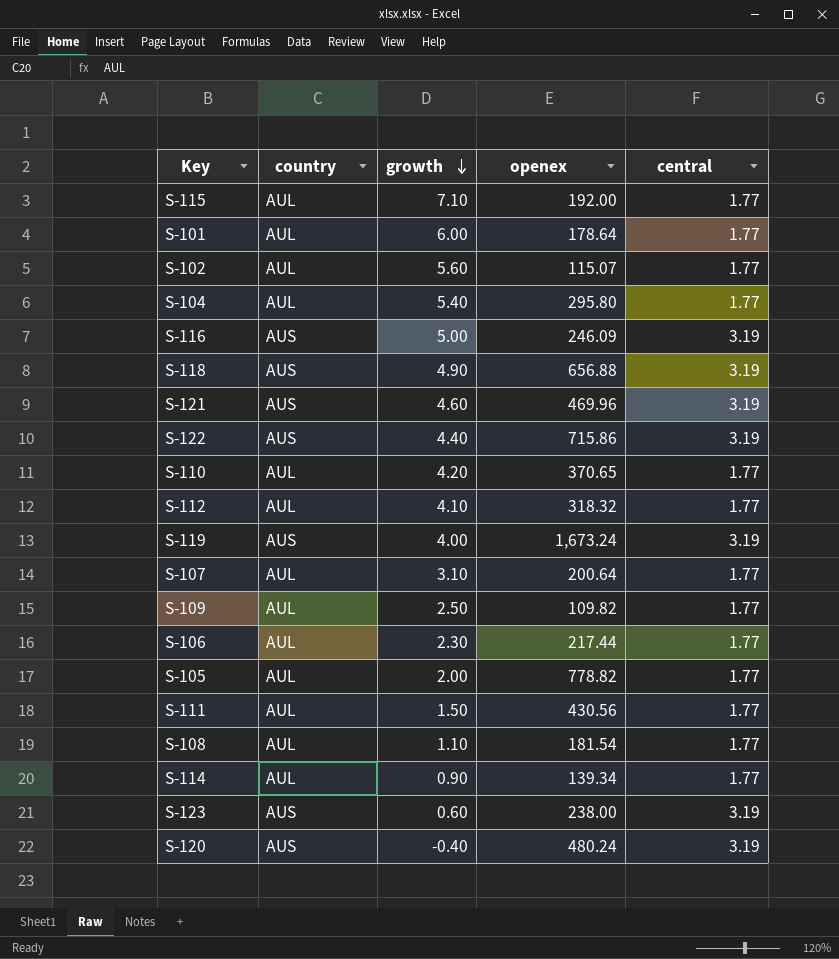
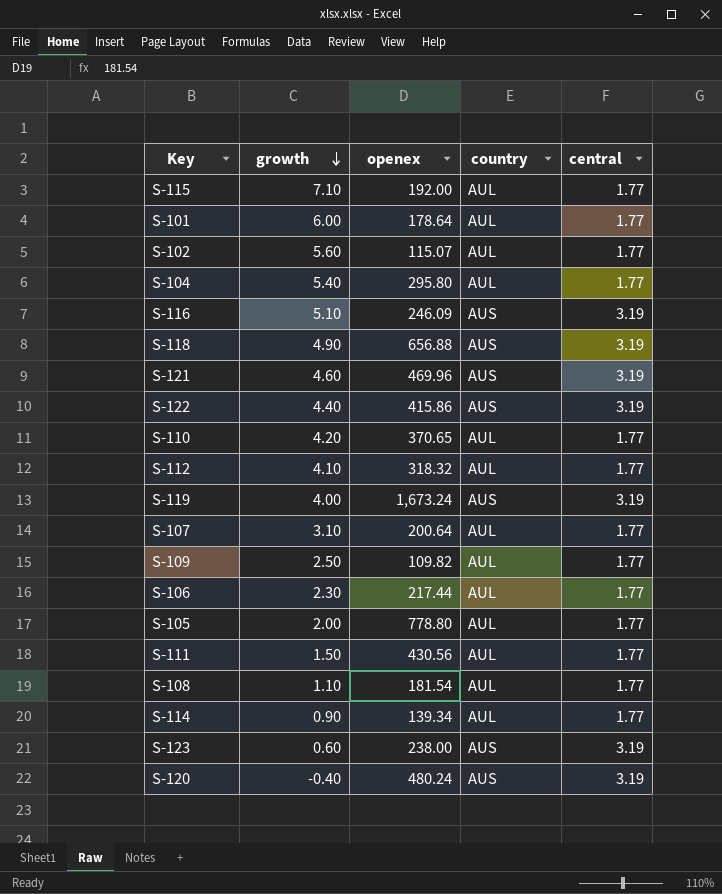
column country | position: 2 -> 4
S-116 | growth: 5.00 -> 5.10
S-122 | openex: 715.86 -> 415.86
S-105 | openex: 778.82 -> 778.80

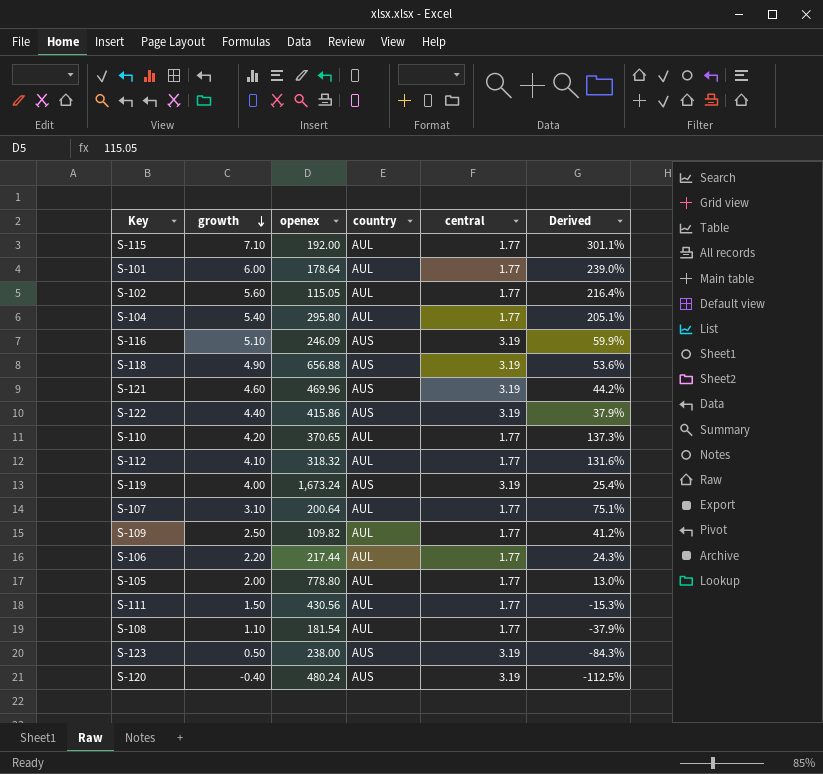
column Derived | formula: none -> ([growth] - [central]) / [central]
row S-114: 0.90 | 139.34 | AUL | 1.77 -> none
S-102 | openex: 115.07 -> 115.05
S-106 | growth: 2.30 -> 2.20
S-123 | growth: 0.60 -> 0.50

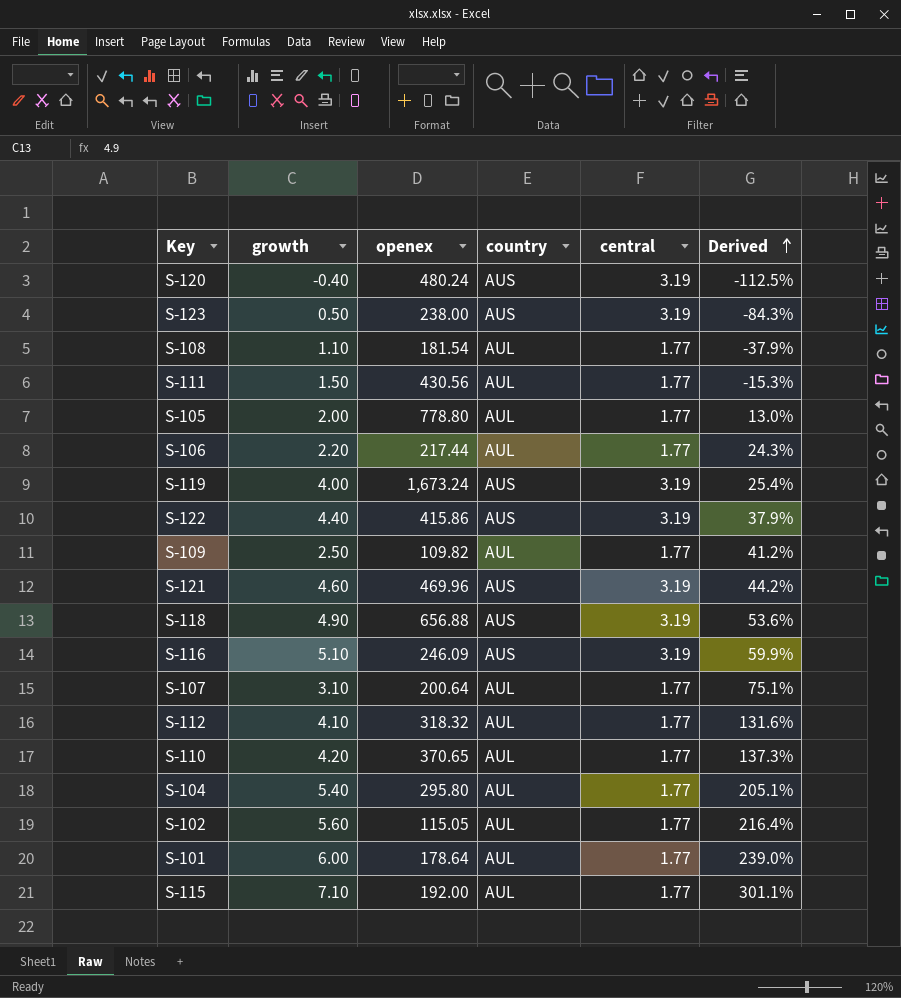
row order: growth descending -> Derived ascending

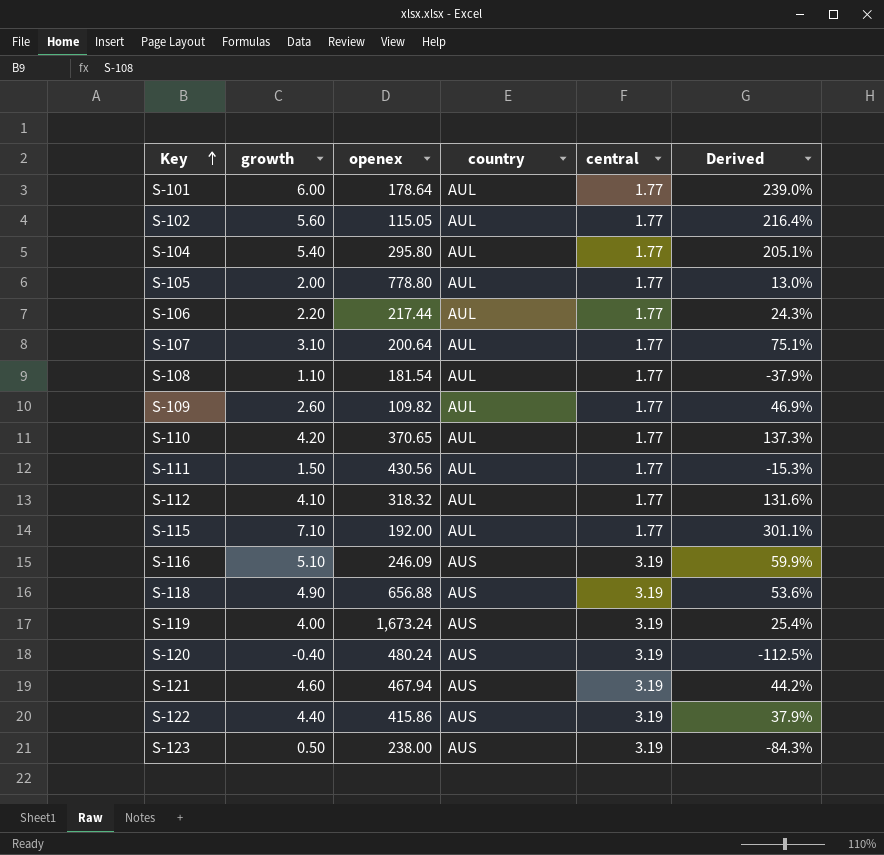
row order: Derived ascending -> Key ascending
S-109 | growth: 2.50 -> 2.60
S-109 | Derived: 41.2% -> 46.9%
S-121 | openex: 469.96 -> 467.94

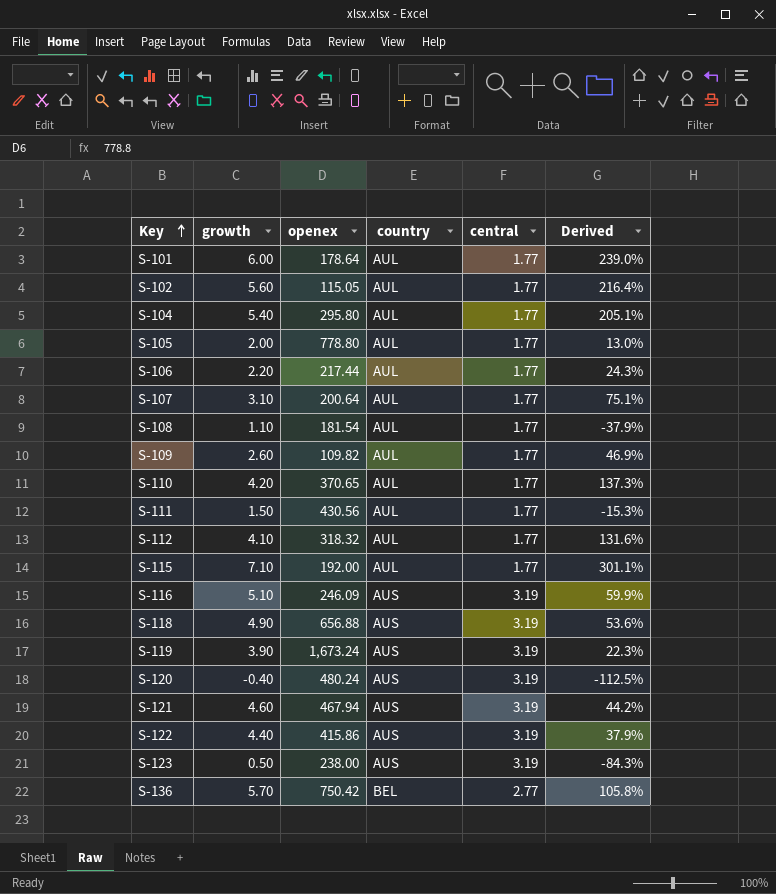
S-119 | growth: 4.00 -> 3.90
S-119 | Derived: 25.4% -> 22.3%
row S-136: none -> 5.70 | 750.42 | BEL | 2.77 | 105.8%

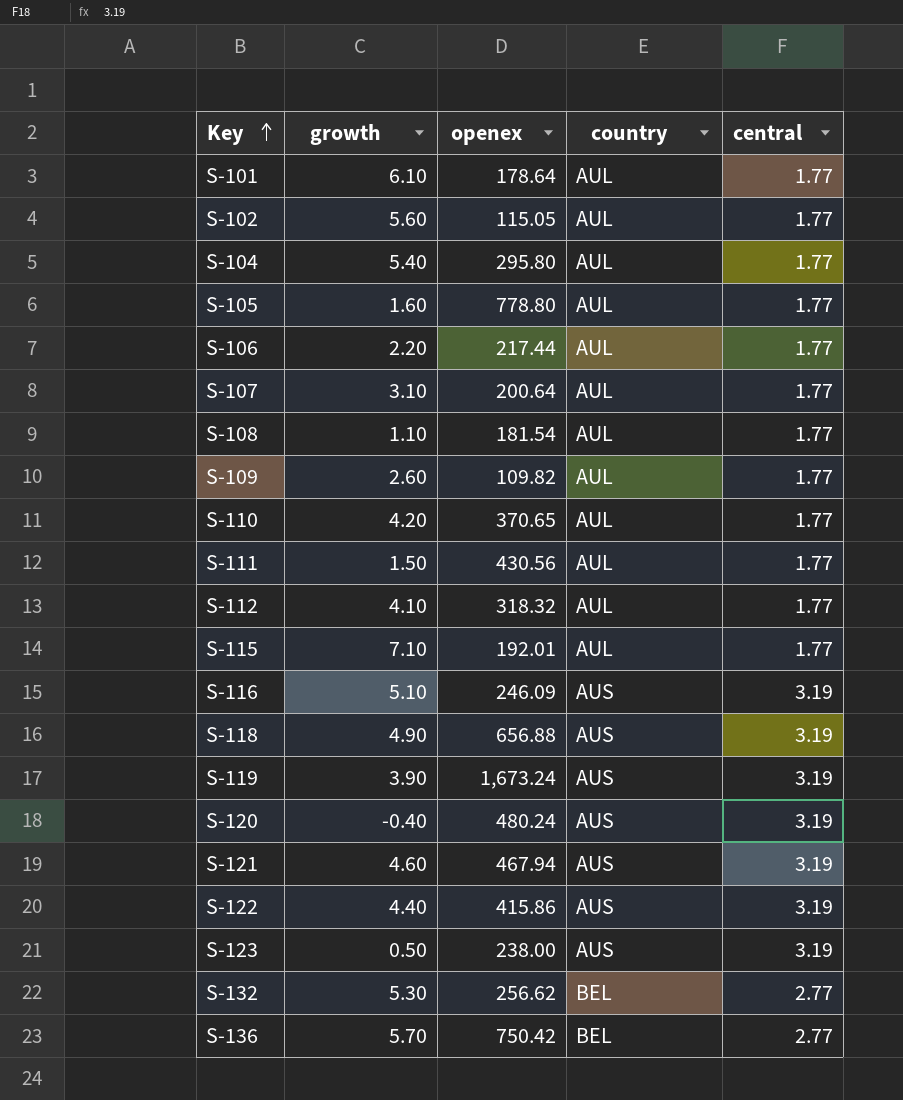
column Derived | formula: ([growth] - [central]) / [central] -> none
S-101 | growth: 6.00 -> 6.10
S-105 | growth: 2.00 -> 1.60
S-115 | openex: 192.00 -> 192.01
row S-132: none -> 5.30 | 256.62 | BEL | 2.77

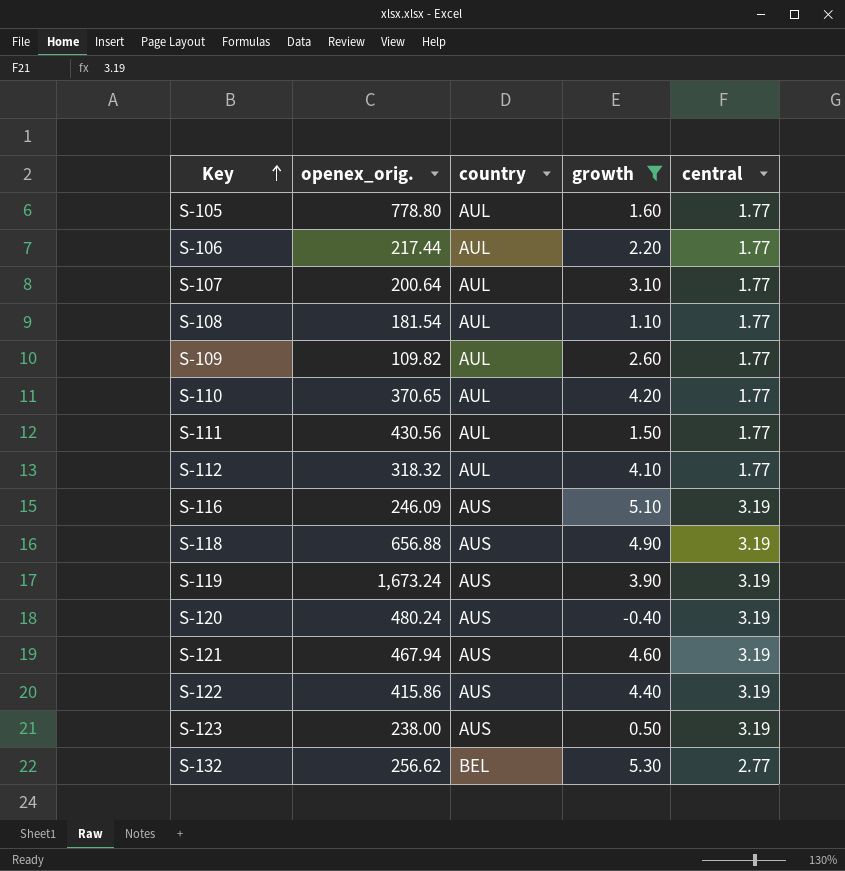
filter: none -> growth <= 5.30
column name: openex -> openex_orig.
column growth | position: 2 -> 4

